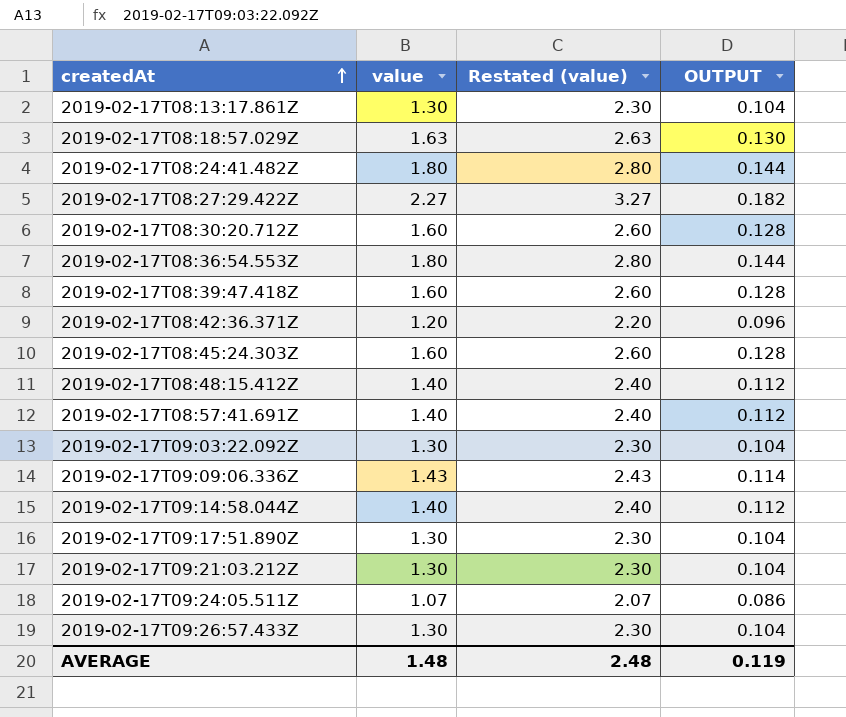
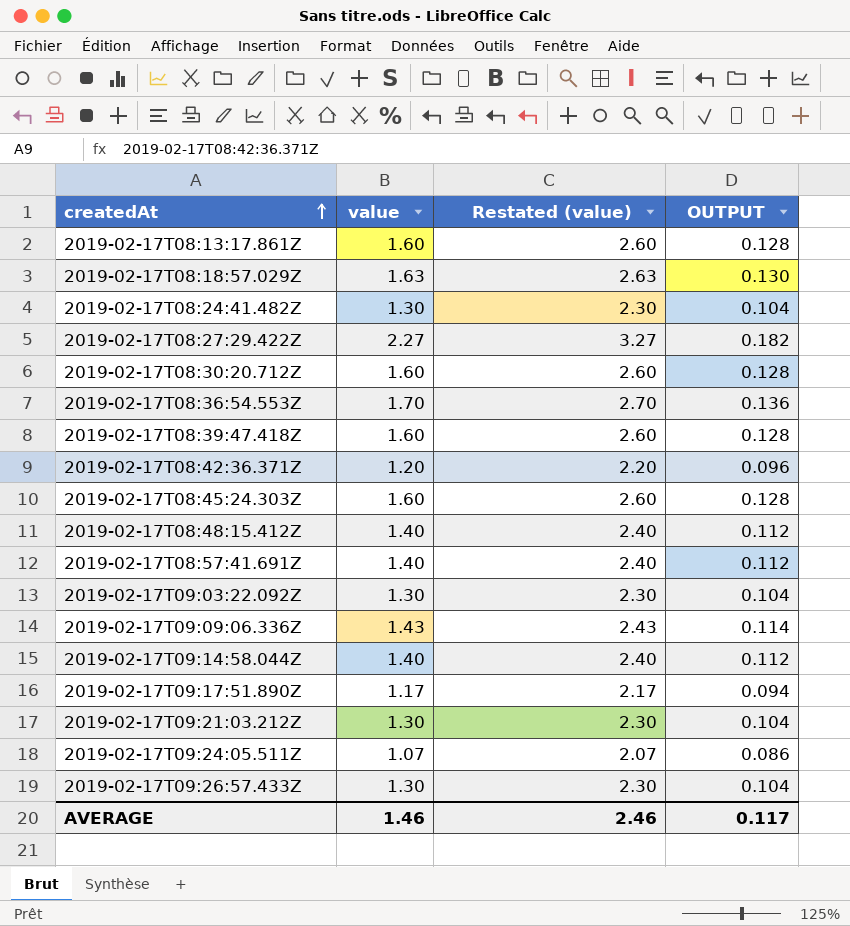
2019-02-17T08:13:17.861Z | value: 1.30 -> 1.60
2019-02-17T08:13:17.861Z | Restated (value): 2.30 -> 2.60
2019-02-17T08:13:17.861Z | OUTPUT: 0.104 -> 0.128
2019-02-17T08:24:41.482Z | value: 1.80 -> 1.30
2019-02-17T08:24:41.482Z | Restated (value): 2.80 -> 2.30
2019-02-17T08:24:41.482Z | OUTPUT: 0.144 -> 0.104
2019-02-17T08:36:54.553Z | value: 1.80 -> 1.70
2019-02-17T08:36:54.553Z | Restated (value): 2.80 -> 2.70
2019-02-17T08:36:54.553Z | OUTPUT: 0.144 -> 0.136
2019-02-17T09:17:51.890Z | value: 1.30 -> 1.17
2019-02-17T09:17:51.890Z | Restated (value): 2.30 -> 2.17
2019-02-17T09:17:51.890Z | OUTPUT: 0.104 -> 0.094
AVERAGE | value: 1.48 -> 1.46
AVERAGE | Restated (value): 2.48 -> 2.46
AVERAGE | OUTPUT: 0.119 -> 0.117

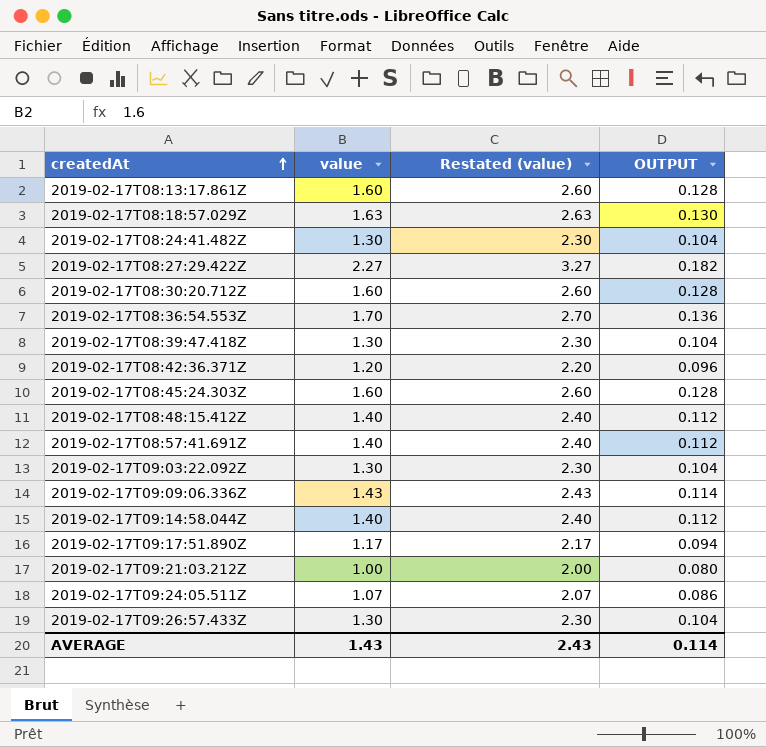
2019-02-17T08:39:47.418Z | value: 1.60 -> 1.30
2019-02-17T08:39:47.418Z | Restated (value): 2.60 -> 2.30
2019-02-17T08:39:47.418Z | OUTPUT: 0.128 -> 0.104
2019-02-17T09:21:03.212Z | value: 1.30 -> 1.00
2019-02-17T09:21:03.212Z | Restated (value): 2.30 -> 2.00
2019-02-17T09:21:03.212Z | OUTPUT: 0.104 -> 0.080
AVERAGE | value: 1.46 -> 1.43
AVERAGE | Restated (value): 2.46 -> 2.43
AVERAGE | OUTPUT: 0.117 -> 0.114

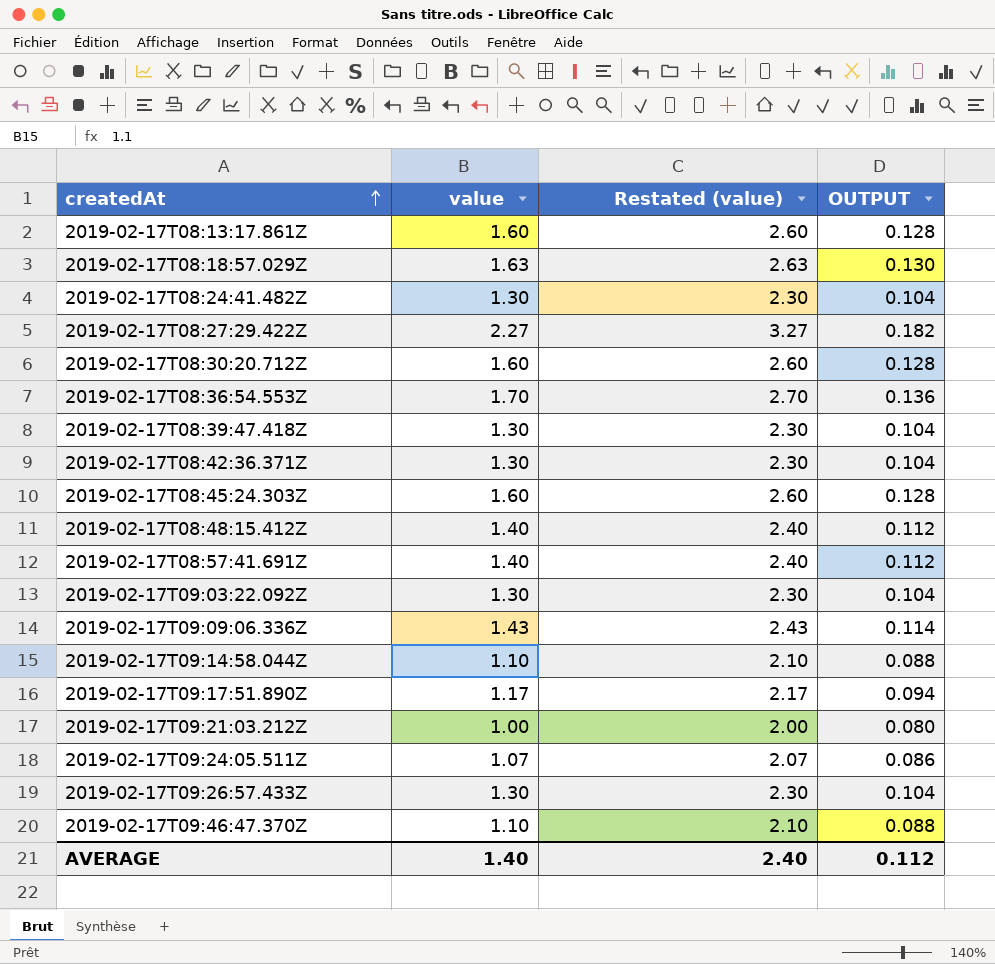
2019-02-17T08:42:36.371Z | value: 1.20 -> 1.30
2019-02-17T08:42:36.371Z | Restated (value): 2.20 -> 2.30
2019-02-17T08:42:36.371Z | OUTPUT: 0.096 -> 0.104
2019-02-17T09:14:58.044Z | value: 1.40 -> 1.10
2019-02-17T09:14:58.044Z | Restated (value): 2.40 -> 2.10
2019-02-17T09:14:58.044Z | OUTPUT: 0.112 -> 0.088
row 2019-02-17T09:46:47.370Z: none -> 1.10 | 2.10 | 0.088
AVERAGE | value: 1.43 -> 1.40
AVERAGE | Restated (value): 2.43 -> 2.40
AVERAGE | OUTPUT: 0.114 -> 0.112

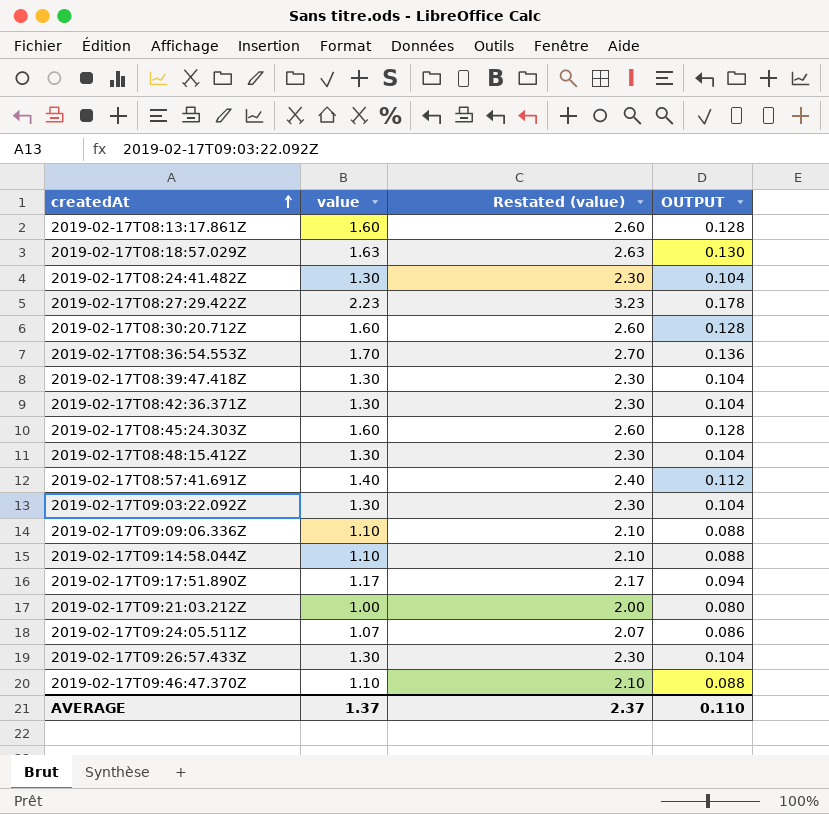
2019-02-17T08:27:29.422Z | value: 2.27 -> 2.23
2019-02-17T08:27:29.422Z | Restated (value): 3.27 -> 3.23
2019-02-17T08:27:29.422Z | OUTPUT: 0.182 -> 0.178
2019-02-17T08:48:15.412Z | value: 1.40 -> 1.30
2019-02-17T08:48:15.412Z | Restated (value): 2.40 -> 2.30
2019-02-17T08:48:15.412Z | OUTPUT: 0.112 -> 0.104
2019-02-17T09:09:06.336Z | value: 1.43 -> 1.10
2019-02-17T09:09:06.336Z | Restated (value): 2.43 -> 2.10
2019-02-17T09:09:06.336Z | OUTPUT: 0.114 -> 0.088
AVERAGE | value: 1.40 -> 1.37
AVERAGE | Restated (value): 2.40 -> 2.37
AVERAGE | OUTPUT: 0.112 -> 0.110

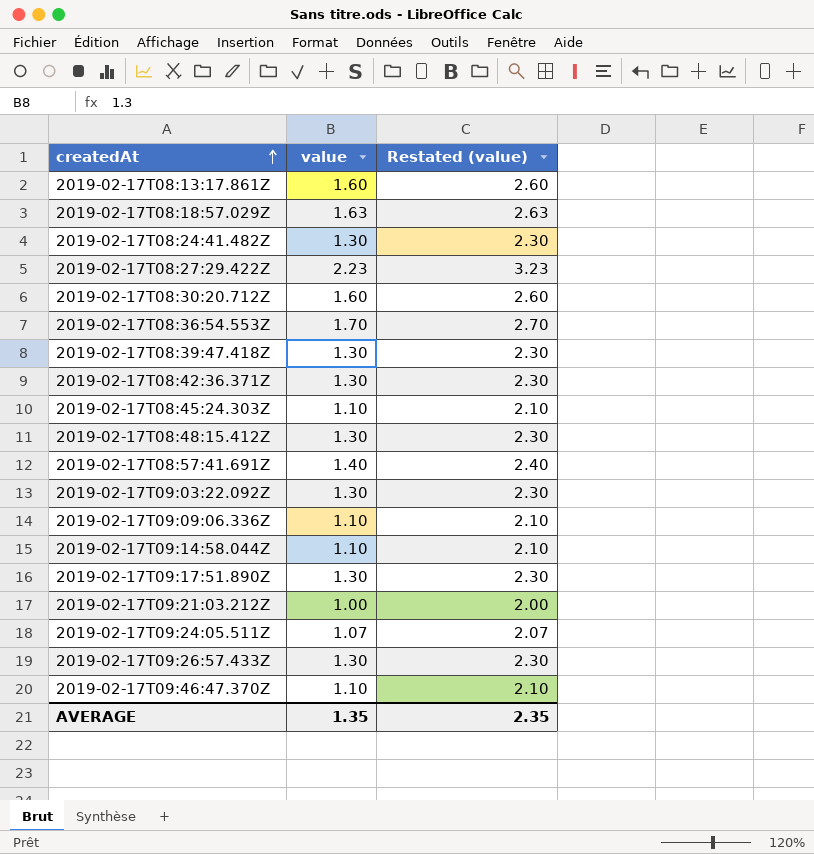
column OUTPUT | formula: [value] * 0.08 -> none
2019-02-17T08:45:24.303Z | value: 1.60 -> 1.10
2019-02-17T08:45:24.303Z | Restated (value): 2.60 -> 2.10
2019-02-17T09:17:51.890Z | value: 1.17 -> 1.30
2019-02-17T09:17:51.890Z | Restated (value): 2.17 -> 2.30
AVERAGE | value: 1.37 -> 1.35
AVERAGE | Restated (value): 2.37 -> 2.35

